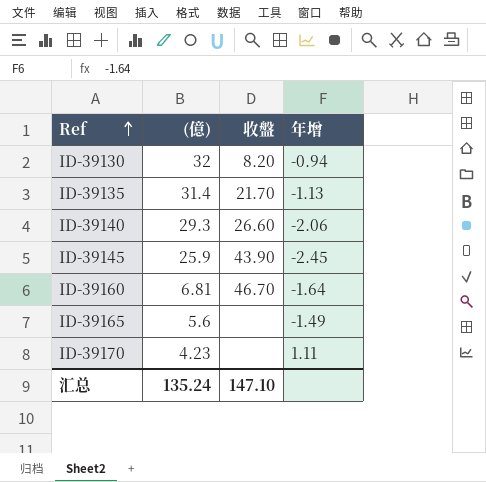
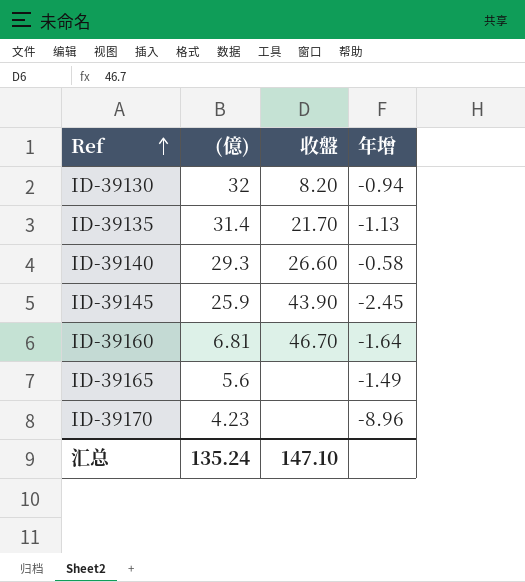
ID-39140 | 年增: -2.06 -> -0.58
ID-39170 | 年增: 1.11 -> -8.96

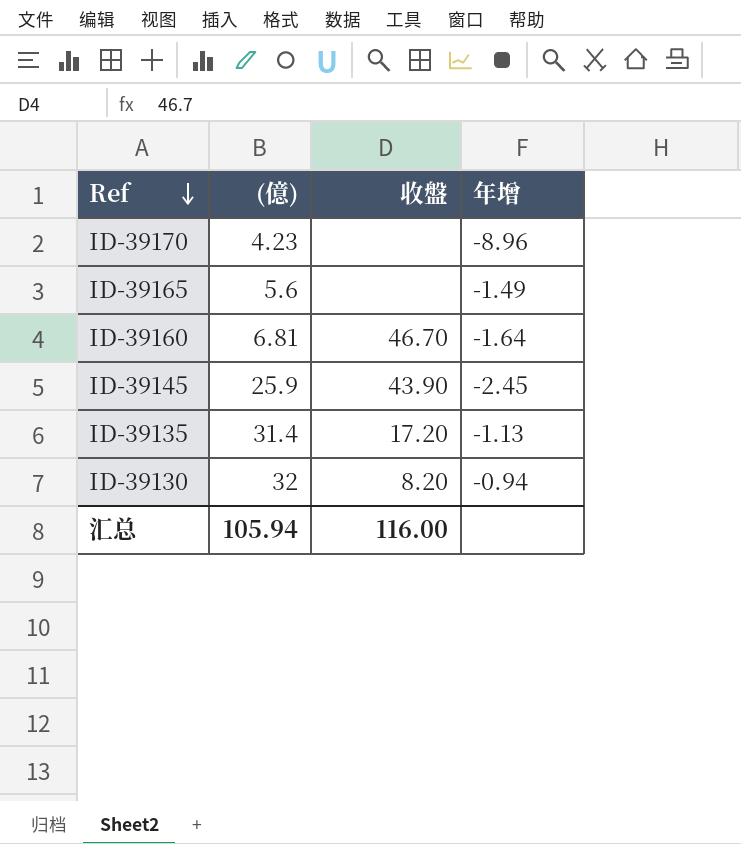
row order: Ref ascending -> Ref descending
row ID-39140: 29.3 | 26.60 | -0.58 -> none
ID-39135 | 收盤: 21.70 -> 17.20
汇总 | (億): 135.24 -> 105.94
汇总 | 收盤: 147.10 -> 116.00

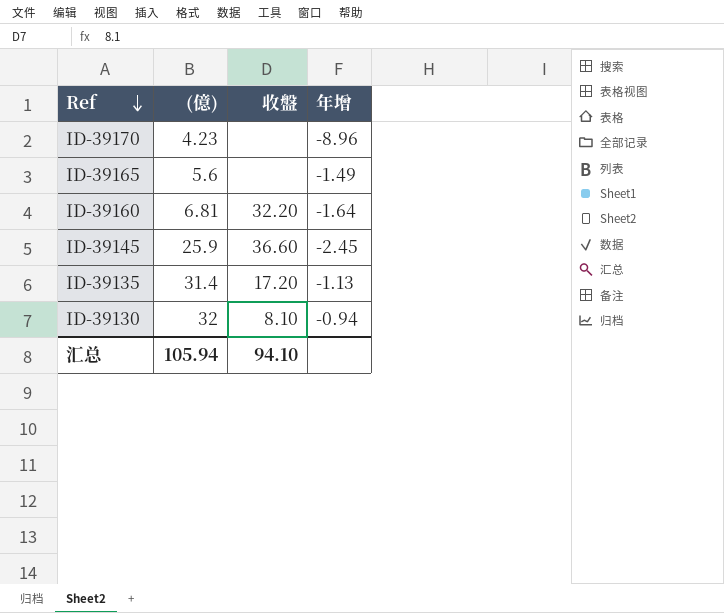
ID-39160 | 收盤: 46.70 -> 32.20
ID-39145 | 收盤: 43.90 -> 36.60
ID-39130 | 收盤: 8.20 -> 8.10
汇总 | 收盤: 116.00 -> 94.10

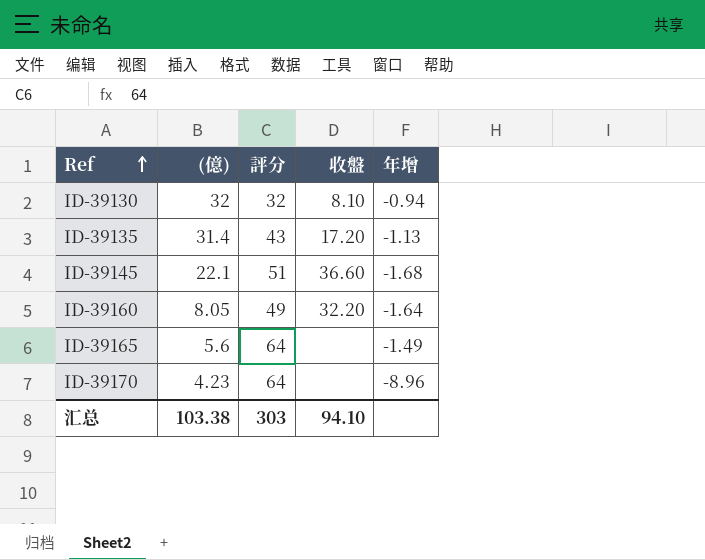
row order: Ref descending -> Ref ascending
column 評分 | position: none -> 3
ID-39145 | (億): 25.9 -> 22.1
ID-39145 | 年增: -2.45 -> -1.68
ID-39160 | (億): 6.81 -> 8.05
汇总 | (億): 105.94 -> 103.38

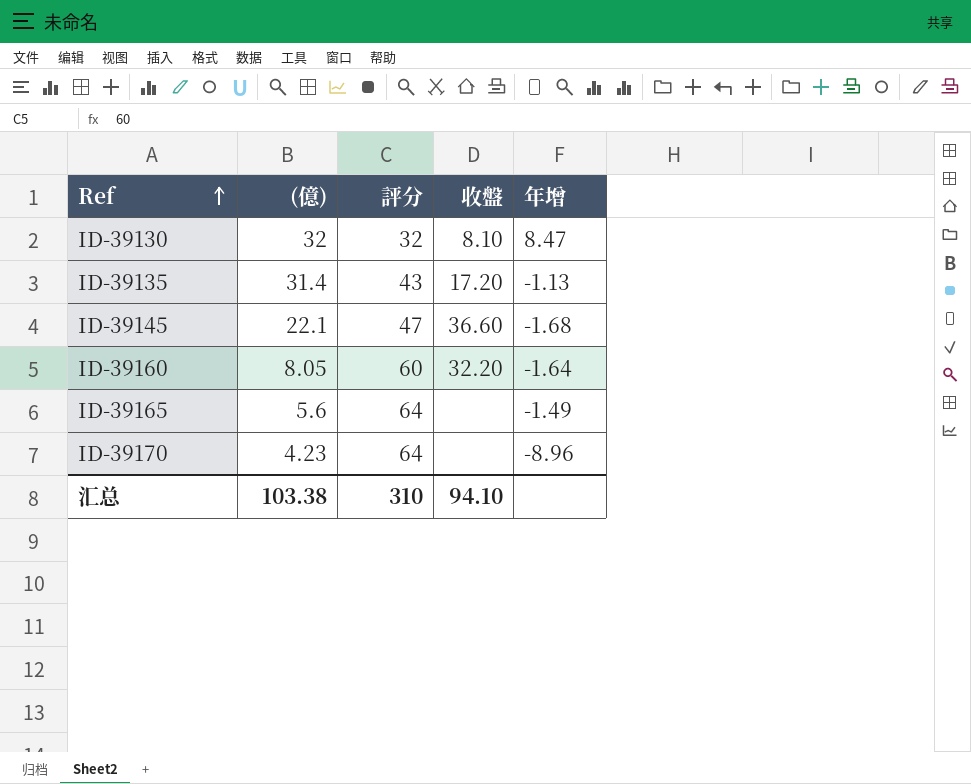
ID-39130 | 年增: -0.94 -> 8.47
ID-39145 | 評分: 51 -> 47
ID-39160 | 評分: 49 -> 60
汇总 | 評分: 303 -> 310

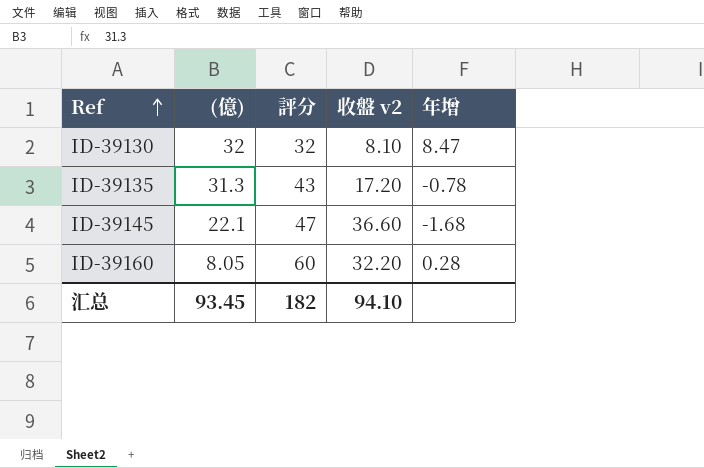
column name: 收盤 -> 收盤 v2
row ID-39165: 5.6 | 64 | none | -1.49 -> none
row ID-39170: 4.23 | 64 | none | -8.96 -> none
ID-39135 | (億): 31.4 -> 31.3
ID-39135 | 年增: -1.13 -> -0.78
ID-39160 | 年增: -1.64 -> 0.28
汇总 | (億): 103.38 -> 93.45
汇总 | 評分: 310 -> 182

